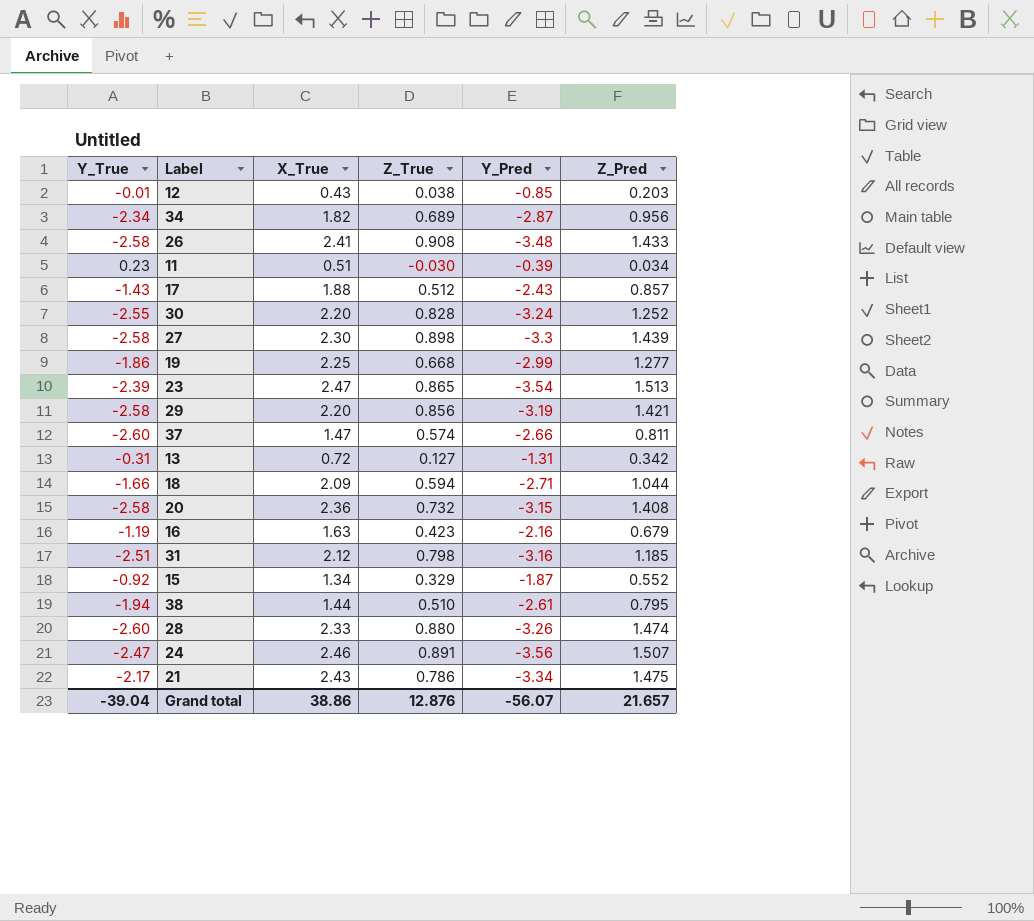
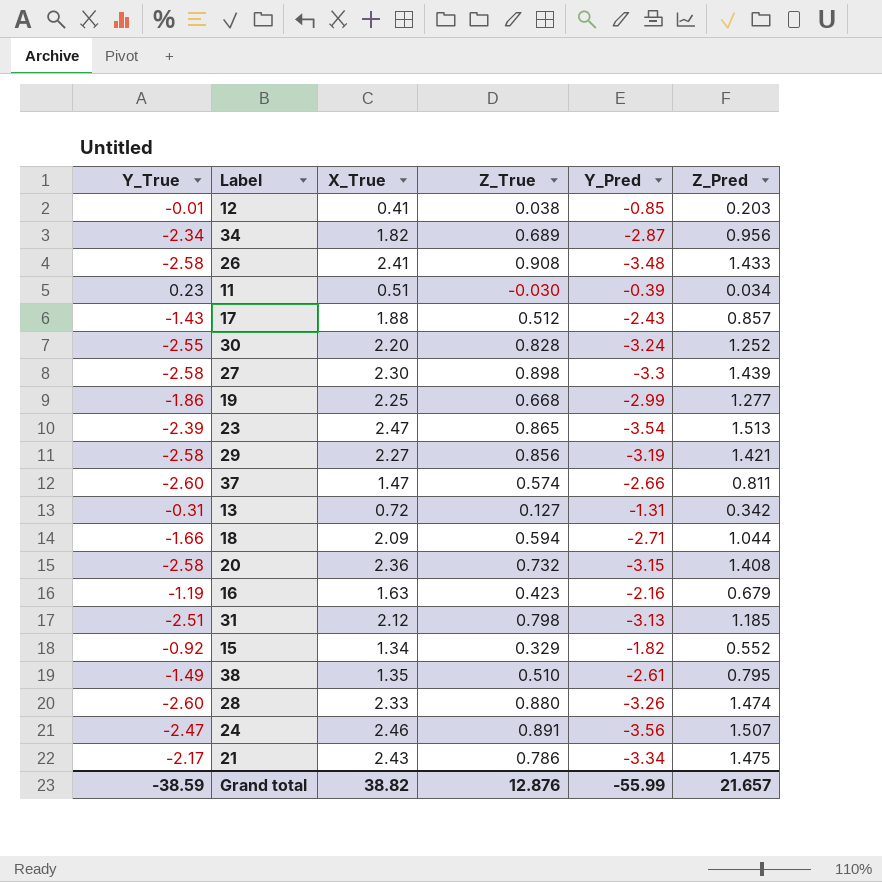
12 | X_True: 0.43 -> 0.41
29 | X_True: 2.20 -> 2.27
31 | Y_Pred: -3.16 -> -3.13
15 | Y_Pred: -1.87 -> -1.82
38 | Y_True: -1.94 -> -1.49
38 | X_True: 1.44 -> 1.35
Grand total | Y_True: -39.04 -> -38.59
Grand total | X_True: 38.86 -> 38.82
Grand total | Y_Pred: -56.07 -> -55.99

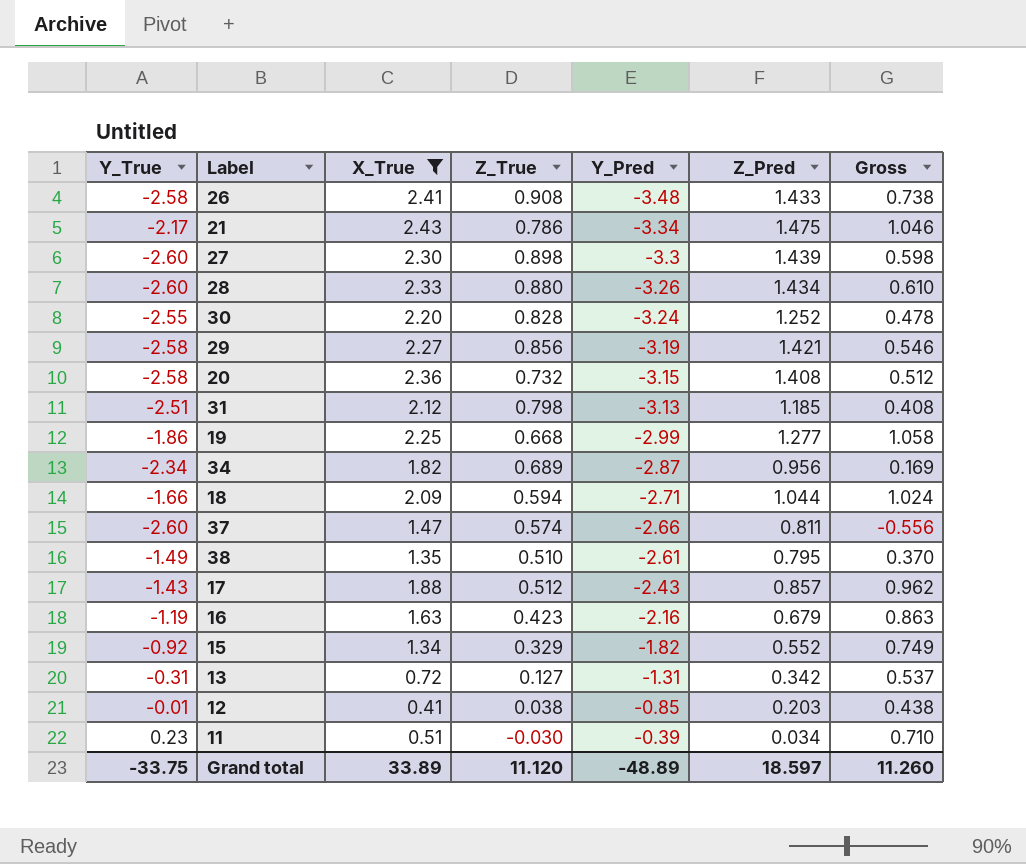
filter: none -> X_True <= 2.43
row order: none -> Y_Pred ascending
column Gross | formula: none -> [Y_True] + [X_True] + [Z_True]
27 | Y_True: -2.58 -> -2.60
28 | Z_Pred: 1.474 -> 1.434
Grand total | Y_True: -38.59 -> -33.75
Grand total | X_True: 38.82 -> 33.89
Grand total | Z_True: 12.876 -> 11.120
Grand total | Y_Pred: -55.99 -> -48.89
Grand total | Z_Pred: 21.657 -> 18.597

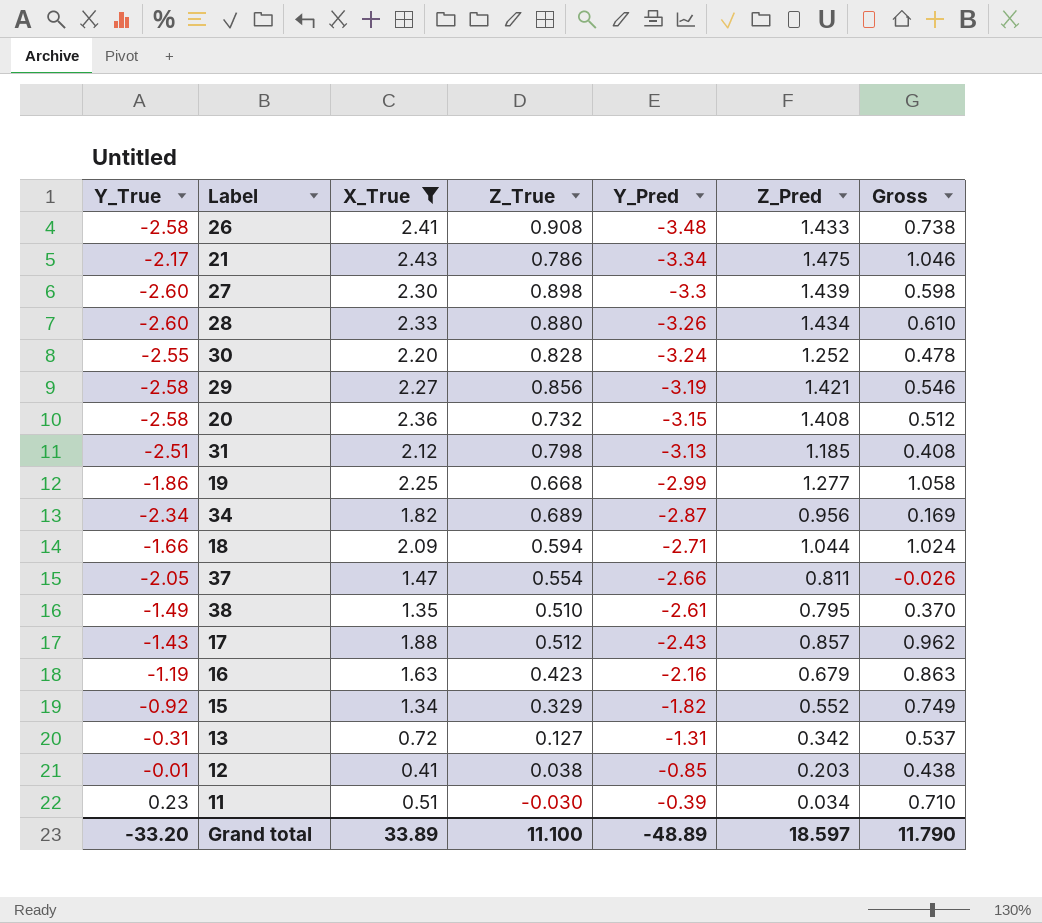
37 | Y_True: -2.60 -> -2.05
37 | Z_True: 0.574 -> 0.554
37 | Gross: -0.556 -> -0.026
Grand total | Y_True: -33.75 -> -33.20
Grand total | Z_True: 11.120 -> 11.100
Grand total | Gross: 11.260 -> 11.790

